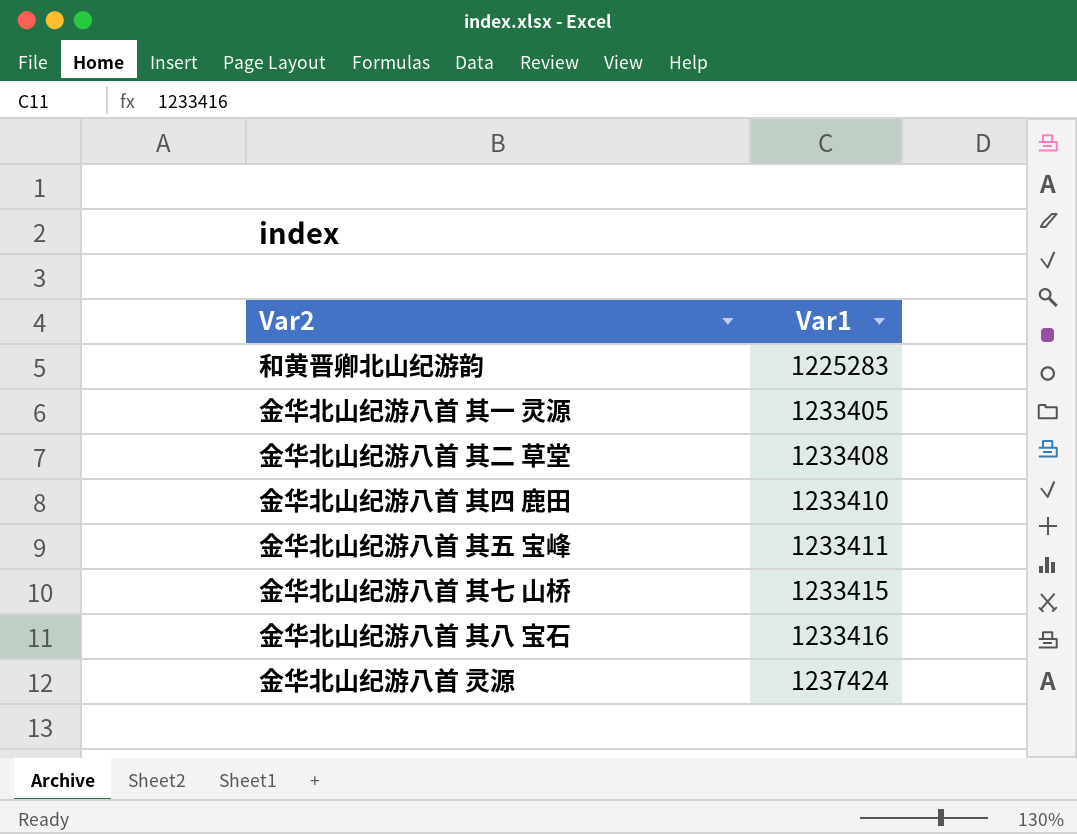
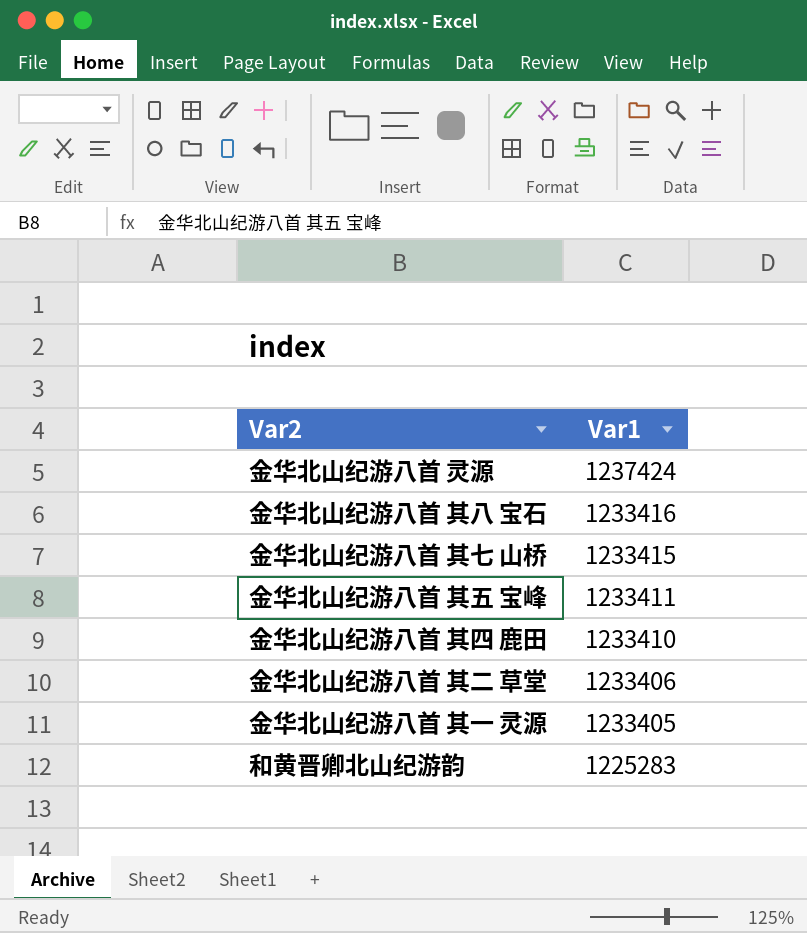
row order: Var1 ascending -> Var1 descending
金华北山纪游八首 其二 草堂 | Var1: 1233408 -> 1233406

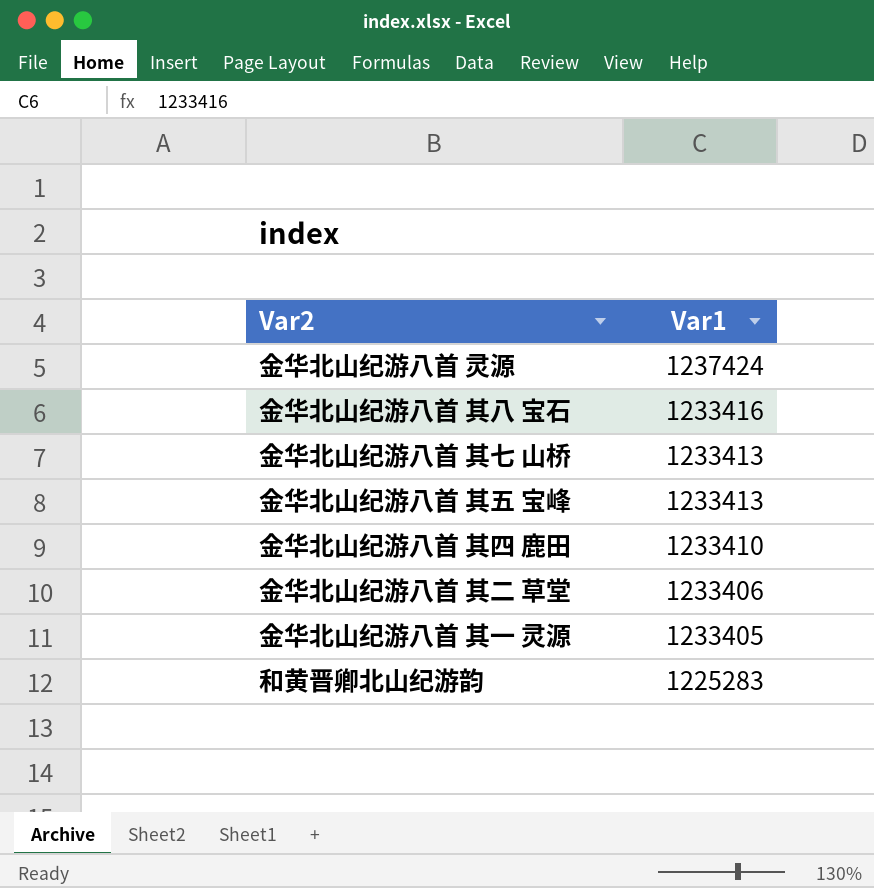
金华北山纪游八首 其七 山桥 | Var1: 1233415 -> 1233413
金华北山纪游八首 其五 宝峰 | Var1: 1233411 -> 1233413

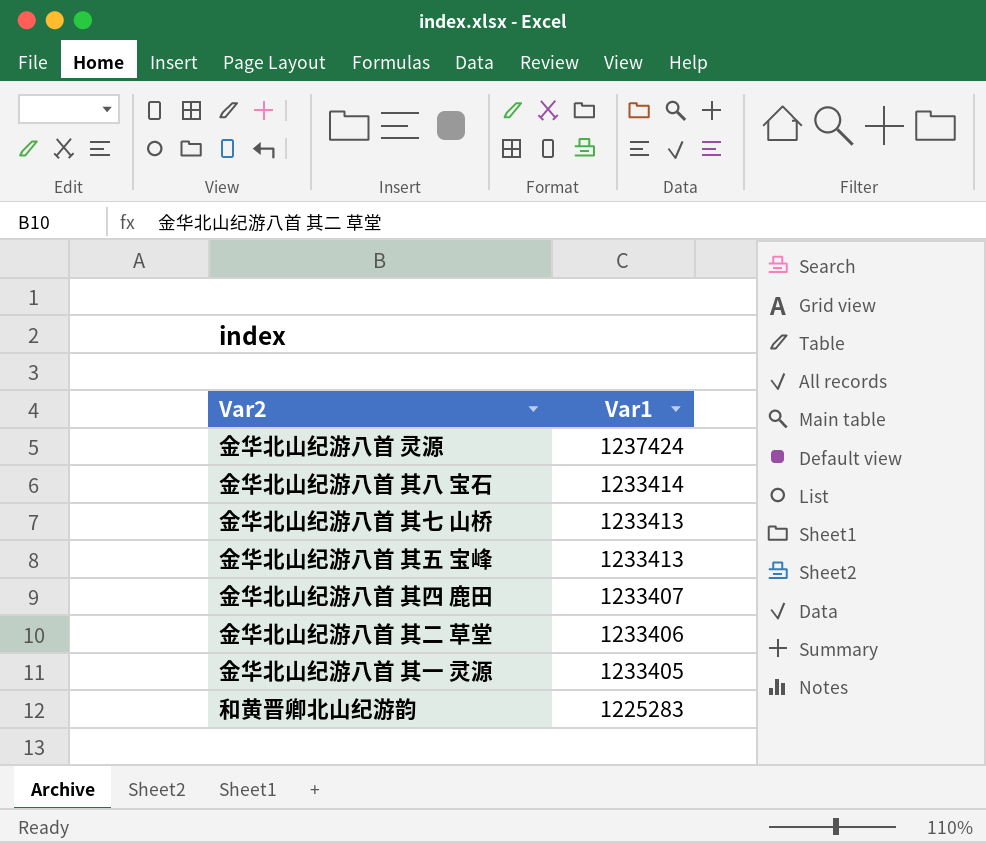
金华北山纪游八首 其八 宝石 | Var1: 1233416 -> 1233414
金华北山纪游八首 其四 鹿田 | Var1: 1233410 -> 1233407

